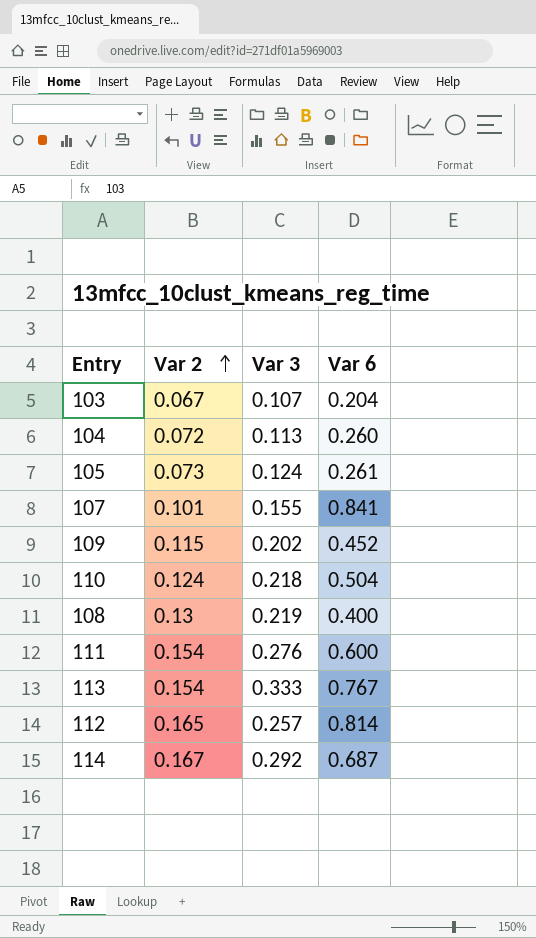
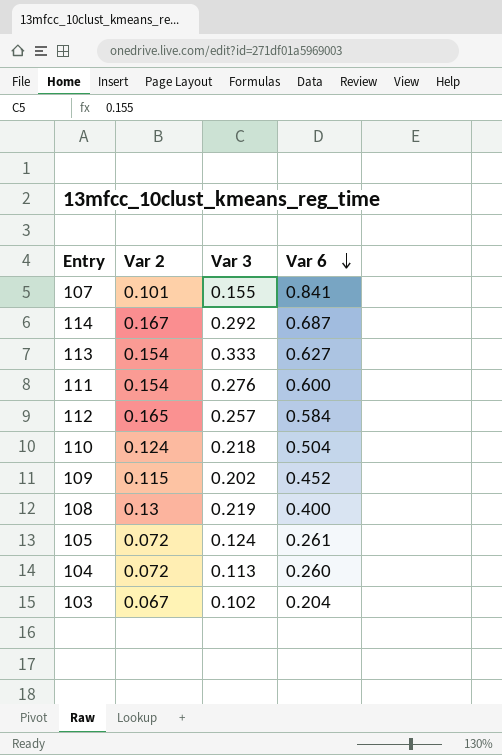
row order: Var 2 ascending -> Var 6 descending
113 | Var 6: 0.767 -> 0.627
112 | Var 6: 0.814 -> 0.584
105 | Var 2: 0.073 -> 0.072
103 | Var 3: 0.107 -> 0.102

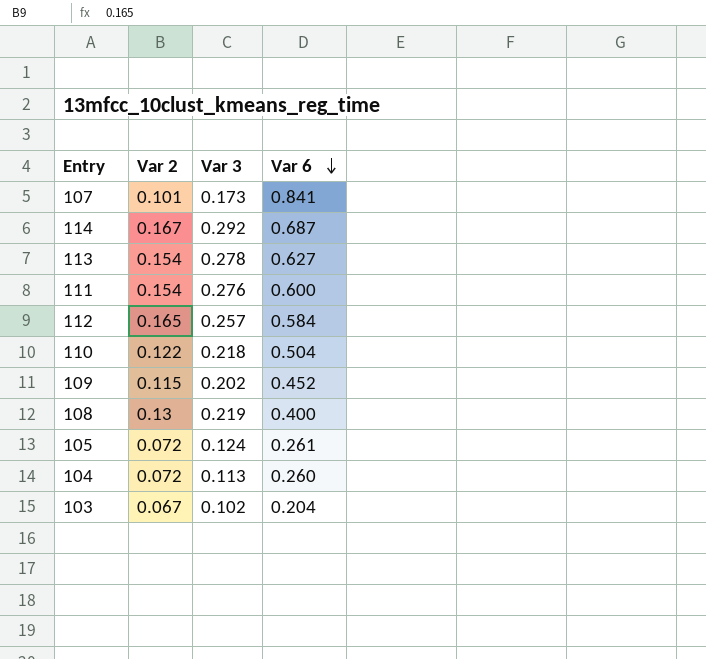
107 | Var 3: 0.155 -> 0.173
113 | Var 3: 0.333 -> 0.278
110 | Var 2: 0.124 -> 0.122

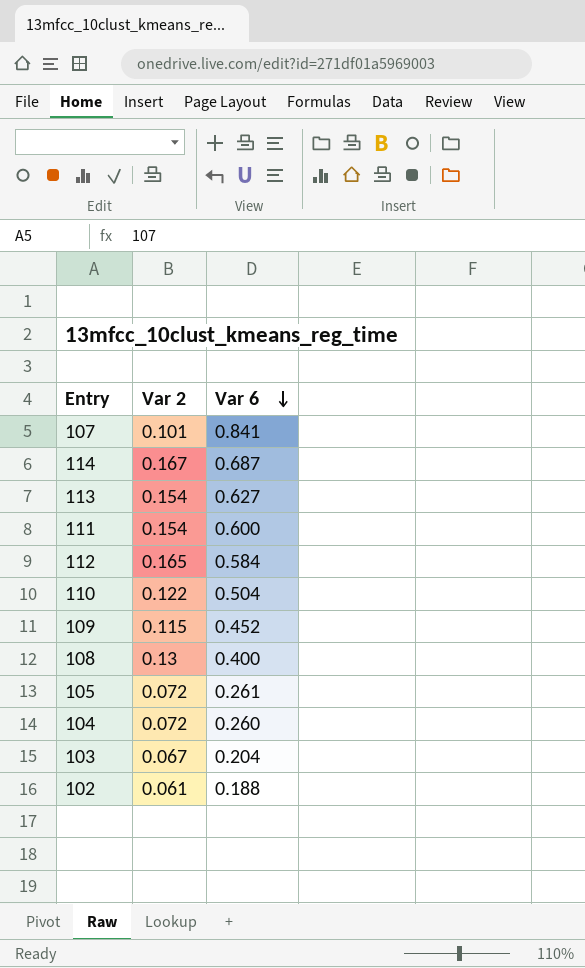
column Var 3 | position: 3 -> none
row 102: none -> 0.061 | 0.188

